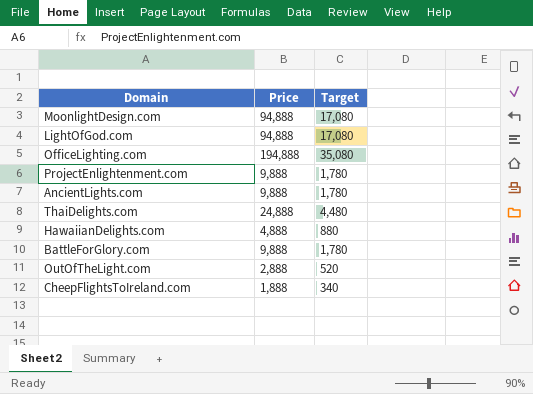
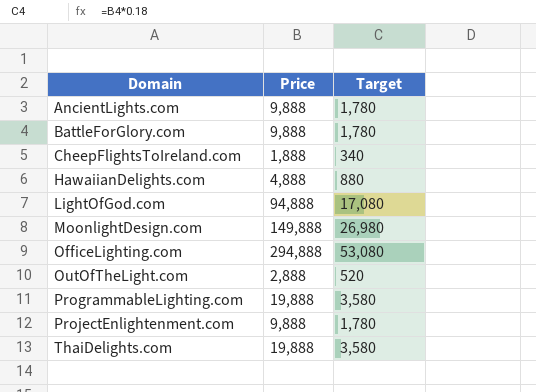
row order: none -> Domain ascending
MoonlightDesign.com | Price: 94,888 -> 149,888
MoonlightDesign.com | Target: 17,080 -> 26,980
OfficeLighting.com | Price: 194,888 -> 294,888
OfficeLighting.com | Target: 35,080 -> 53,080
row ProgrammableLighting.com: none -> 19,888 | 3,580
ThaiDelights.com | Price: 24,888 -> 19,888
ThaiDelights.com | Target: 4,480 -> 3,580

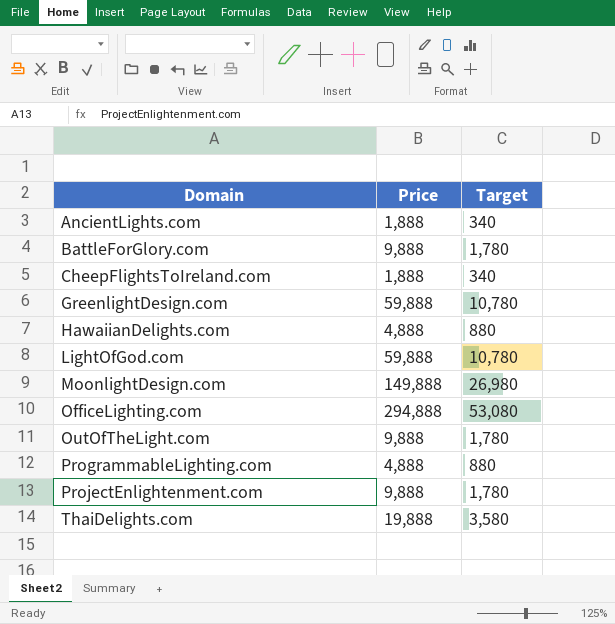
AncientLights.com | Price: 9,888 -> 1,888
AncientLights.com | Target: 1,780 -> 340
row GreenlightDesign.com: none -> 59,888 | 10,780
LightOfGod.com | Price: 94,888 -> 59,888
LightOfGod.com | Target: 17,080 -> 10,780
OutOfTheLight.com | Price: 2,888 -> 9,888
OutOfTheLight.com | Target: 520 -> 1,780
ProgrammableLighting.com | Price: 19,888 -> 4,888
ProgrammableLighting.com | Target: 3,580 -> 880

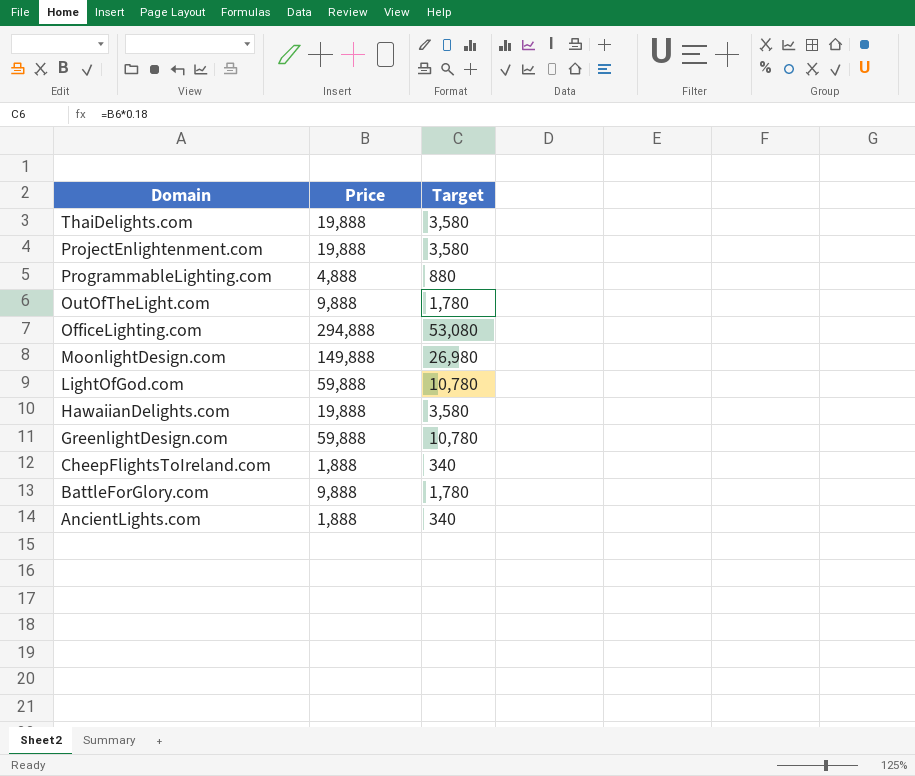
row order: Domain ascending -> Domain descending
ProjectEnlightenment.com | Price: 9,888 -> 19,888
ProjectEnlightenment.com | Target: 1,780 -> 3,580
HawaiianDelights.com | Price: 4,888 -> 19,888
HawaiianDelights.com | Target: 880 -> 3,580

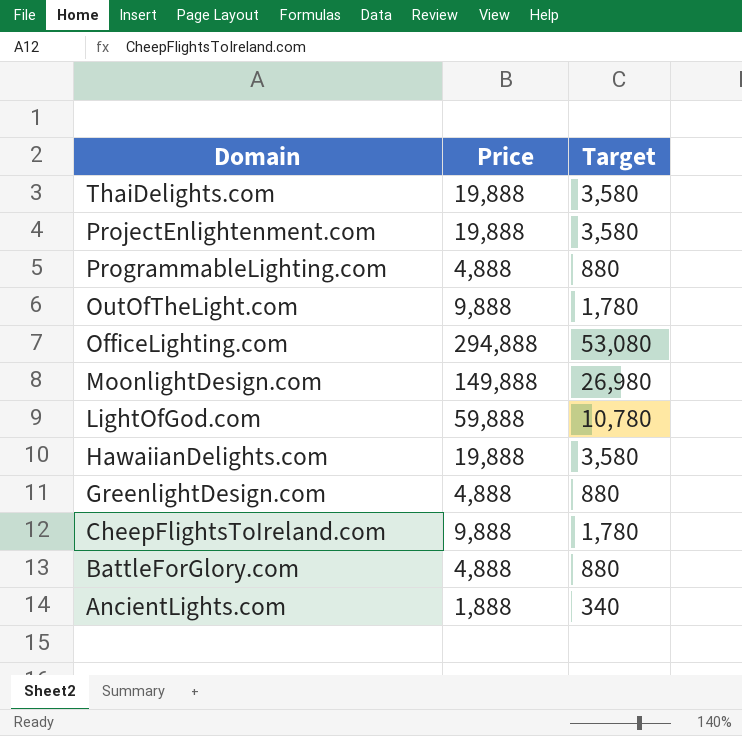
GreenlightDesign.com | Price: 59,888 -> 4,888
GreenlightDesign.com | Target: 10,780 -> 880
CheepFlightsToIreland.com | Price: 1,888 -> 9,888
CheepFlightsToIreland.com | Target: 340 -> 1,780
BattleForGlory.com | Price: 9,888 -> 4,888
BattleForGlory.com | Target: 1,780 -> 880

